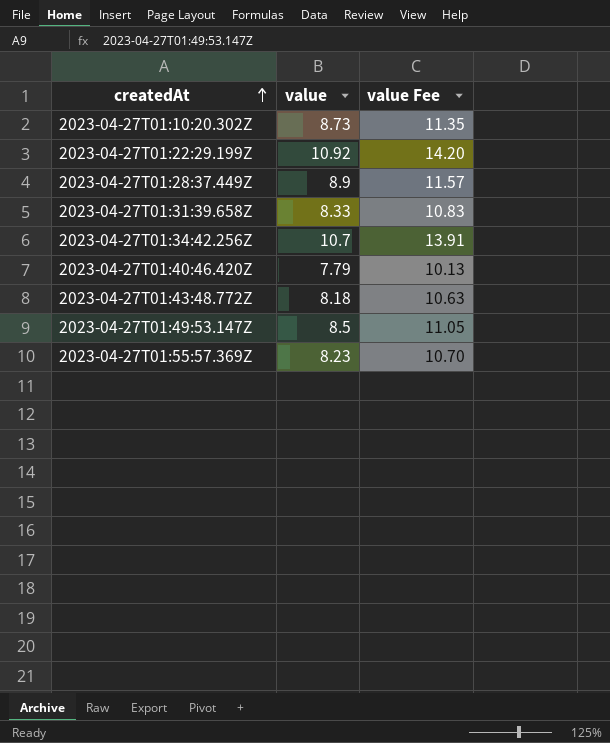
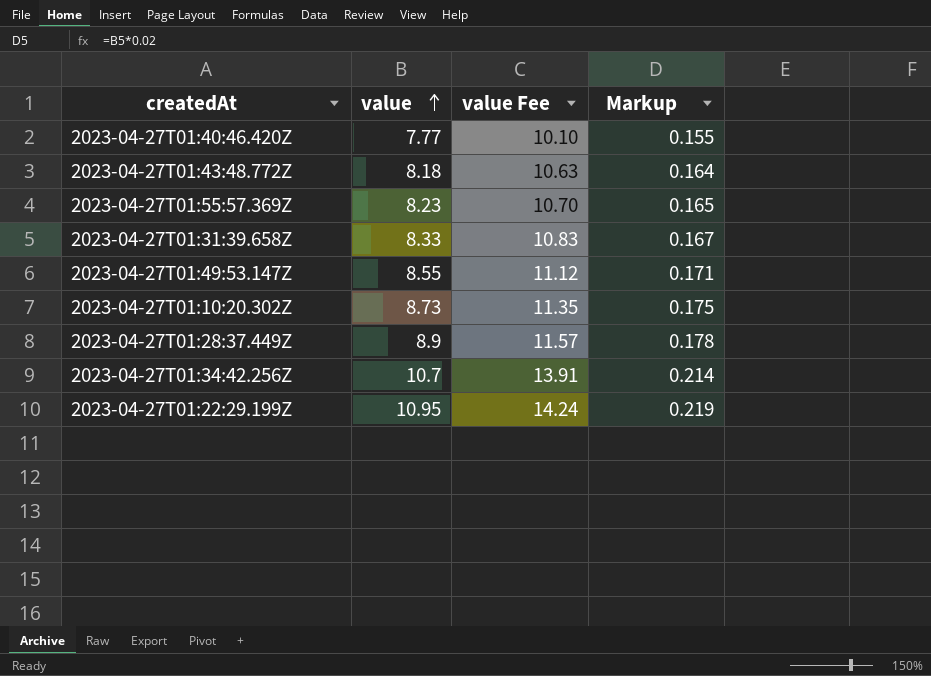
row order: createdAt ascending -> value ascending
column Markup | formula: none -> [value] * 0.02
2023-04-27T01:40:46.420Z | value: 7.79 -> 7.77
2023-04-27T01:40:46.420Z | value Fee: 10.13 -> 10.10
2023-04-27T01:49:53.147Z | value: 8.5 -> 8.55
2023-04-27T01:49:53.147Z | value Fee: 11.05 -> 11.12
2023-04-27T01:22:29.199Z | value: 10.92 -> 10.95
2023-04-27T01:22:29.199Z | value Fee: 14.20 -> 14.24

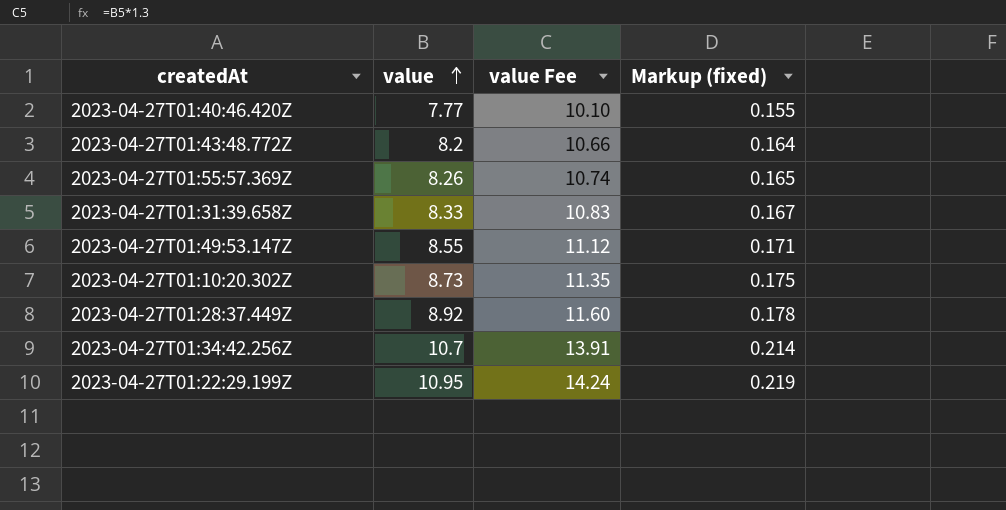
column name: Markup -> Markup (fixed)
2023-04-27T01:43:48.772Z | value: 8.18 -> 8.2
2023-04-27T01:43:48.772Z | value Fee: 10.63 -> 10.66
2023-04-27T01:55:57.369Z | value: 8.23 -> 8.26
2023-04-27T01:55:57.369Z | value Fee: 10.70 -> 10.74
2023-04-27T01:28:37.449Z | value: 8.9 -> 8.92
2023-04-27T01:28:37.449Z | value Fee: 11.57 -> 11.60

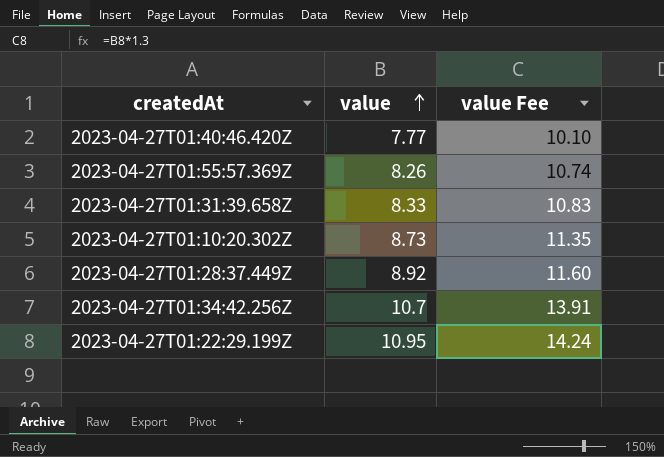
column Markup (fixed) | formula: [value] * 0.02 -> none
row 2023-04-27T01:43:48.772Z: 8.2 | 10.66 | 0.164 -> none
row 2023-04-27T01:49:53.147Z: 8.55 | 11.12 | 0.171 -> none

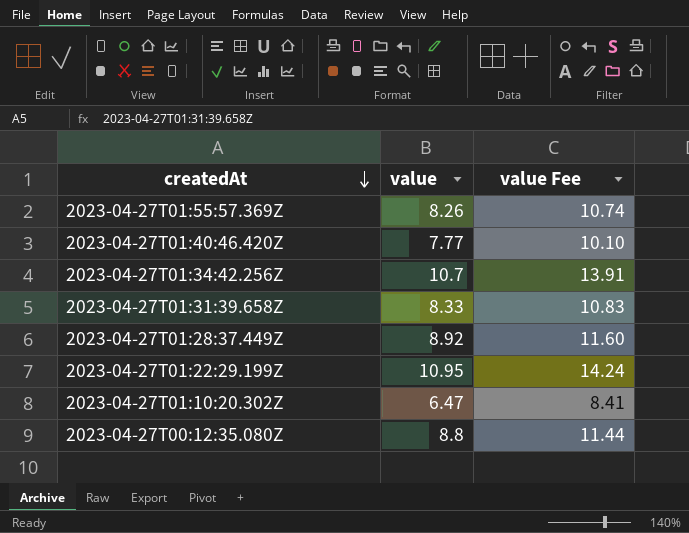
row order: value ascending -> createdAt descending
2023-04-27T01:10:20.302Z | value: 8.73 -> 6.47
2023-04-27T01:10:20.302Z | value Fee: 11.35 -> 8.41
row 2023-04-27T00:12:35.080Z: none -> 8.8 | 11.44

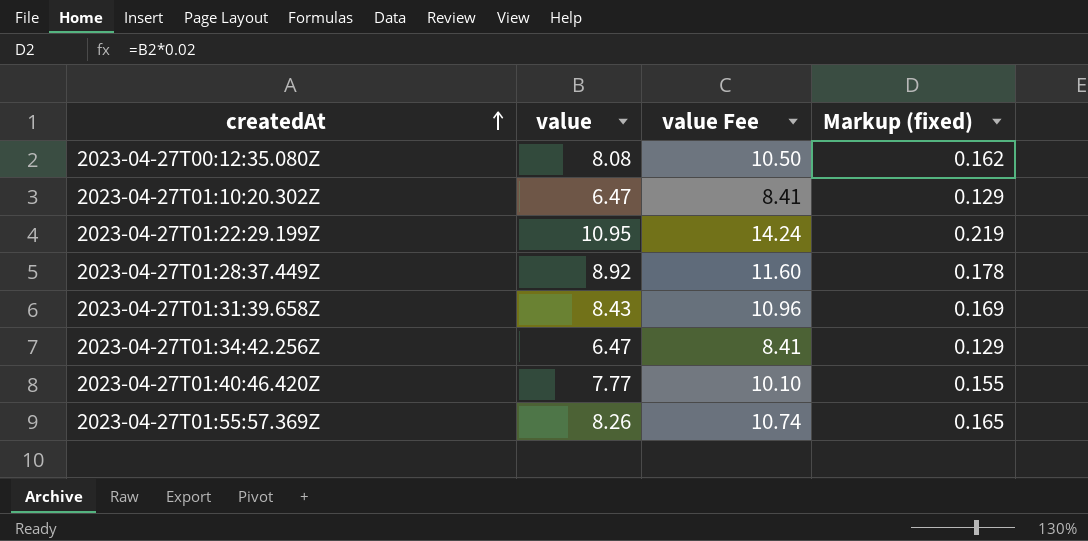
row order: createdAt descending -> createdAt ascending
column Markup (fixed) | formula: none -> [value] * 0.02
2023-04-27T00:12:35.080Z | value: 8.8 -> 8.08
2023-04-27T00:12:35.080Z | value Fee: 11.44 -> 10.50
2023-04-27T01:31:39.658Z | value: 8.33 -> 8.43
2023-04-27T01:31:39.658Z | value Fee: 10.83 -> 10.96
2023-04-27T01:34:42.256Z | value: 10.7 -> 6.47
2023-04-27T01:34:42.256Z | value Fee: 13.91 -> 8.41

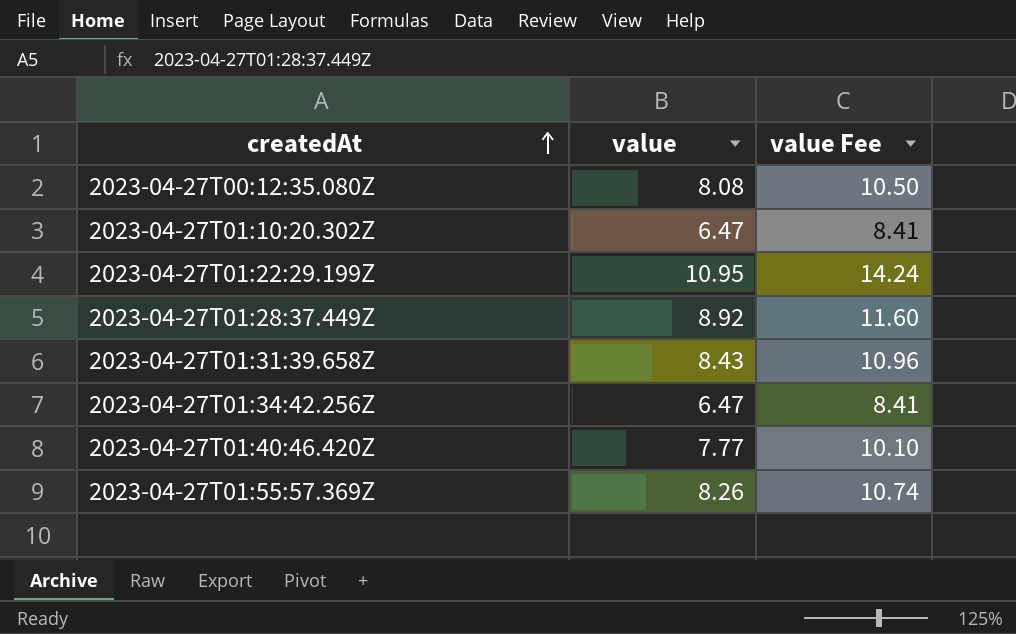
column Markup (fixed) | formula: [value] * 0.02 -> none

